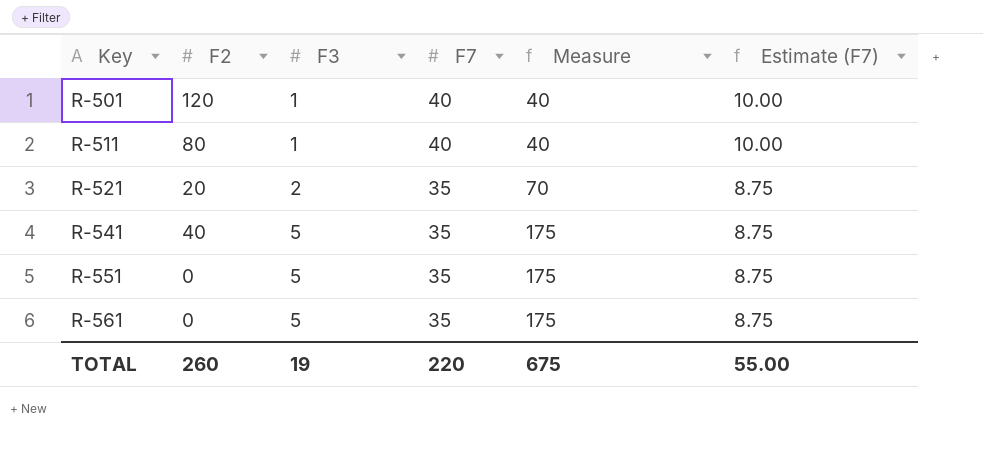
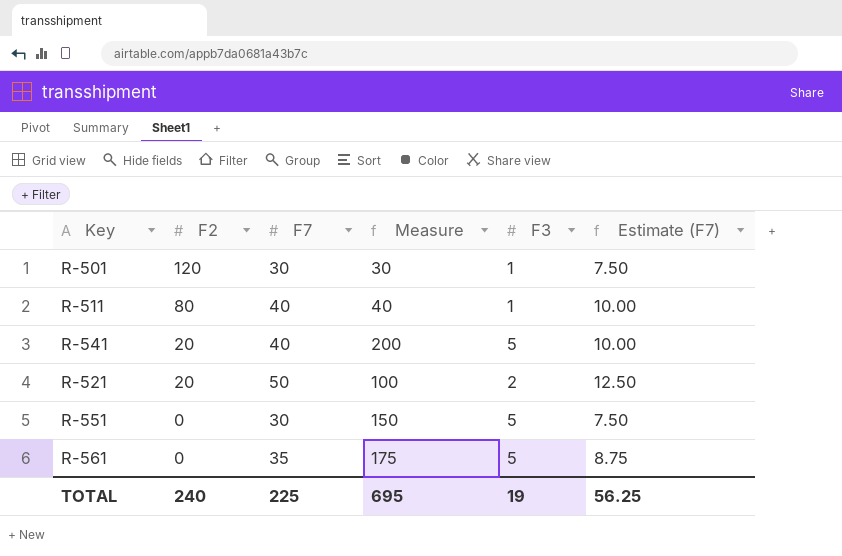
row order: Key ascending -> F2 descending
column F3 | position: 3 -> 5
R-501 | F7: 40 -> 30
R-501 | Measure: 40 -> 30
R-501 | Estimate (F7): 10.00 -> 7.50
R-541 | F2: 40 -> 20
R-541 | F7: 35 -> 40
R-541 | Measure: 175 -> 200
R-541 | Estimate (F7): 8.75 -> 10.00
R-521 | F7: 35 -> 50
R-521 | Measure: 70 -> 100
R-521 | Estimate (F7): 8.75 -> 12.50
R-551 | F7: 35 -> 30
R-551 | Measure: 175 -> 150
R-551 | Estimate (F7): 8.75 -> 7.50
TOTAL | F2: 260 -> 240
TOTAL | F7: 220 -> 225
TOTAL | Measure: 675 -> 695
TOTAL | Estimate (F7): 55.00 -> 56.25

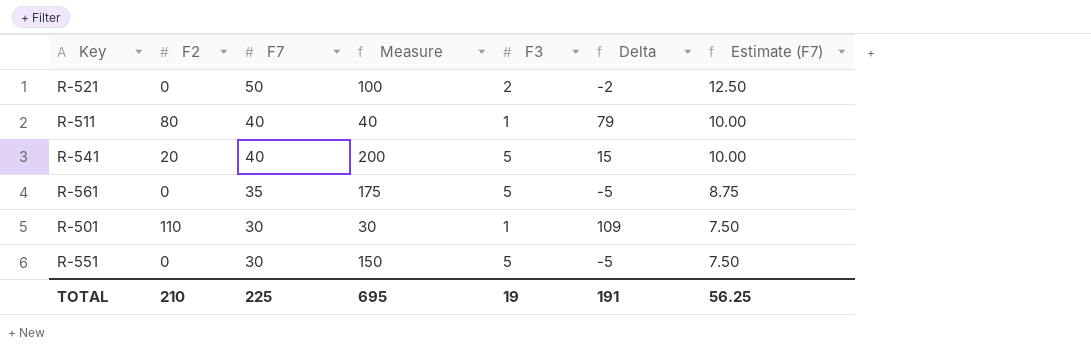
row order: F2 descending -> F7 descending
column Delta | formula: none -> [F2] - [F3]
R-521 | F2: 20 -> 0
R-501 | F2: 120 -> 110
TOTAL | F2: 240 -> 210

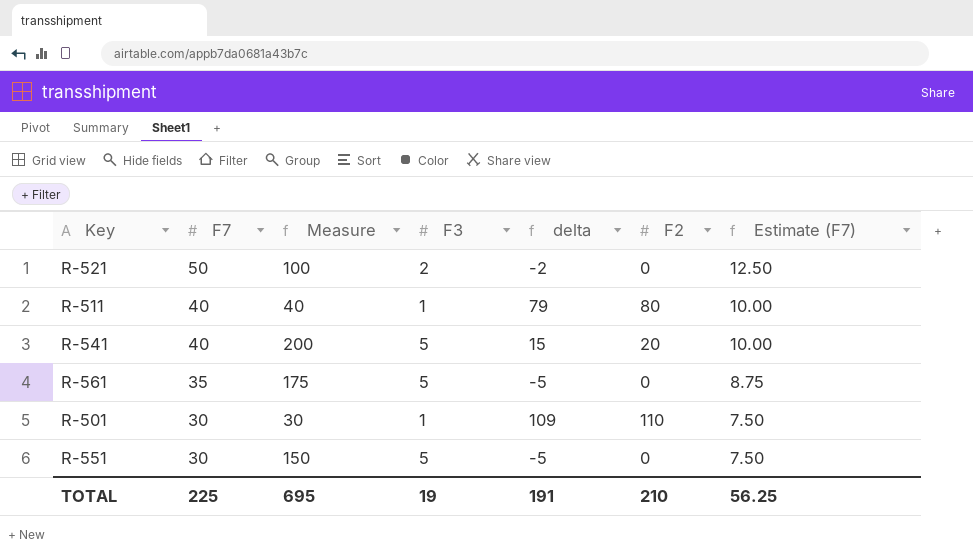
column name: Delta -> delta
column F2 | position: 2 -> 6

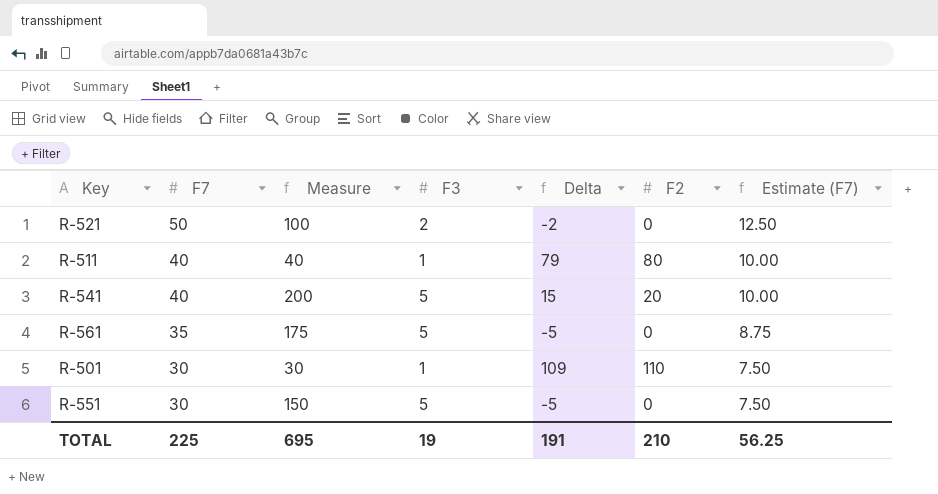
column name: delta -> Delta

